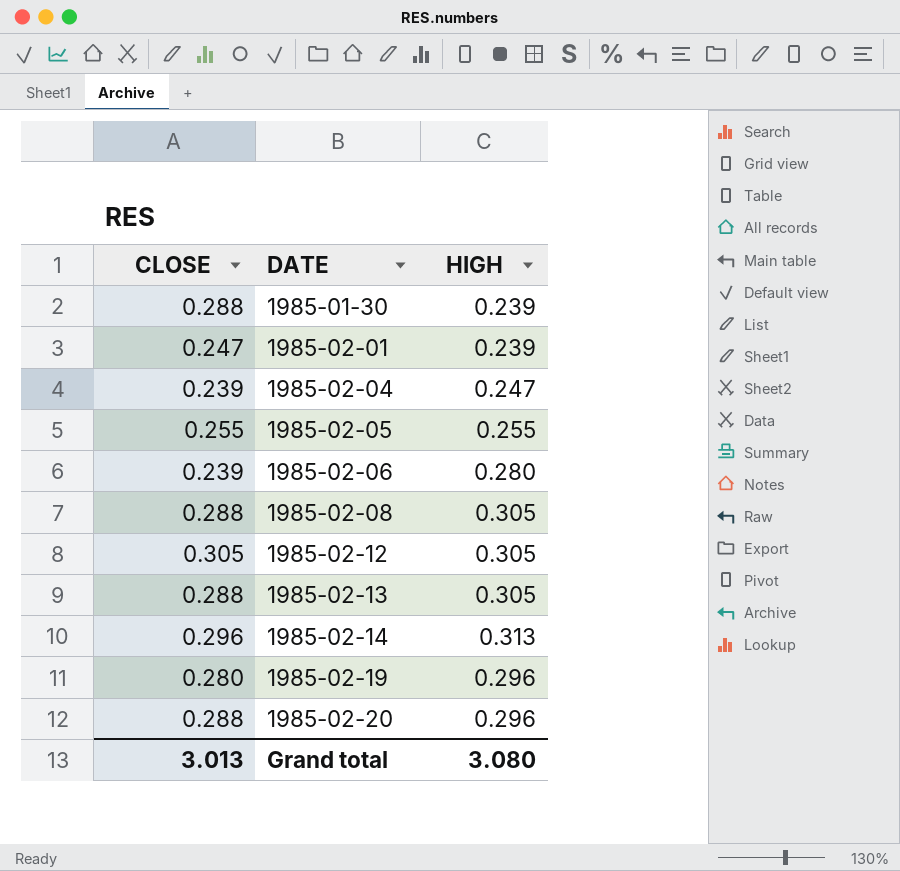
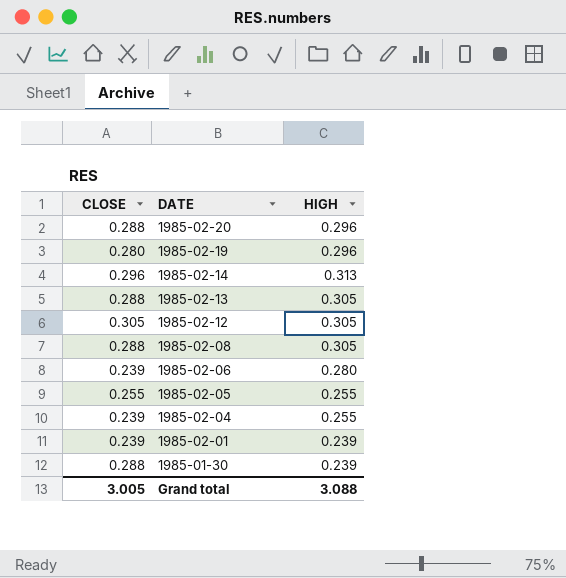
row order: DATE ascending -> DATE descending
1985-02-04 | HIGH: 0.247 -> 0.255
1985-02-01 | CLOSE: 0.247 -> 0.239
Grand total | CLOSE: 3.013 -> 3.005
Grand total | HIGH: 3.080 -> 3.088

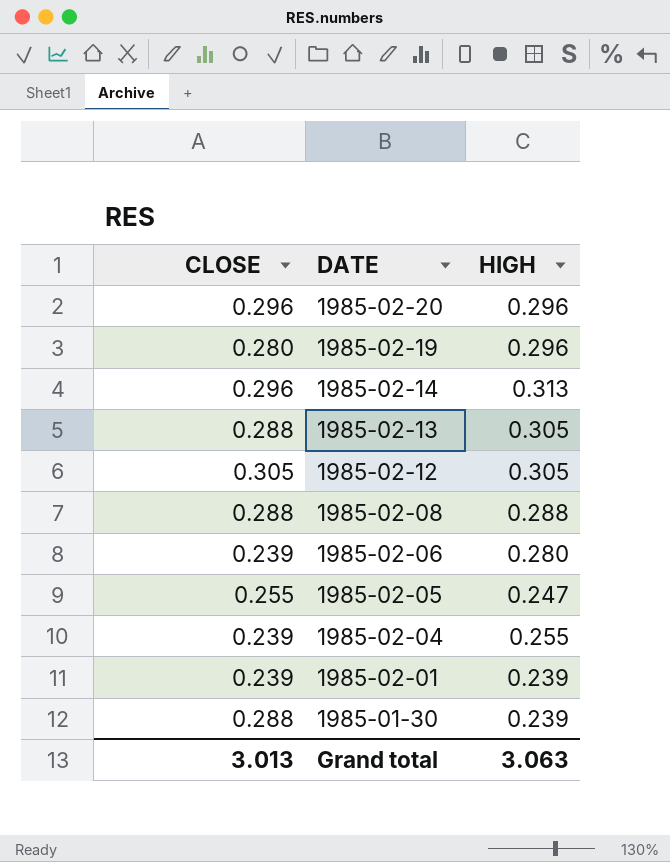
1985-02-20 | CLOSE: 0.288 -> 0.296
1985-02-08 | HIGH: 0.305 -> 0.288
1985-02-05 | HIGH: 0.255 -> 0.247
Grand total | CLOSE: 3.005 -> 3.013
Grand total | HIGH: 3.088 -> 3.063

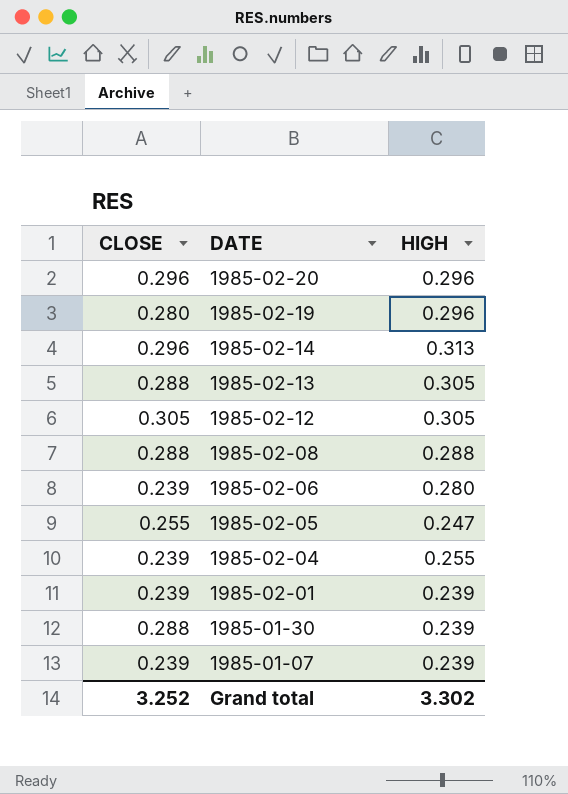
row 1985-01-07: none -> 0.239 | 0.239
Grand total | CLOSE: 3.013 -> 3.252
Grand total | HIGH: 3.063 -> 3.302

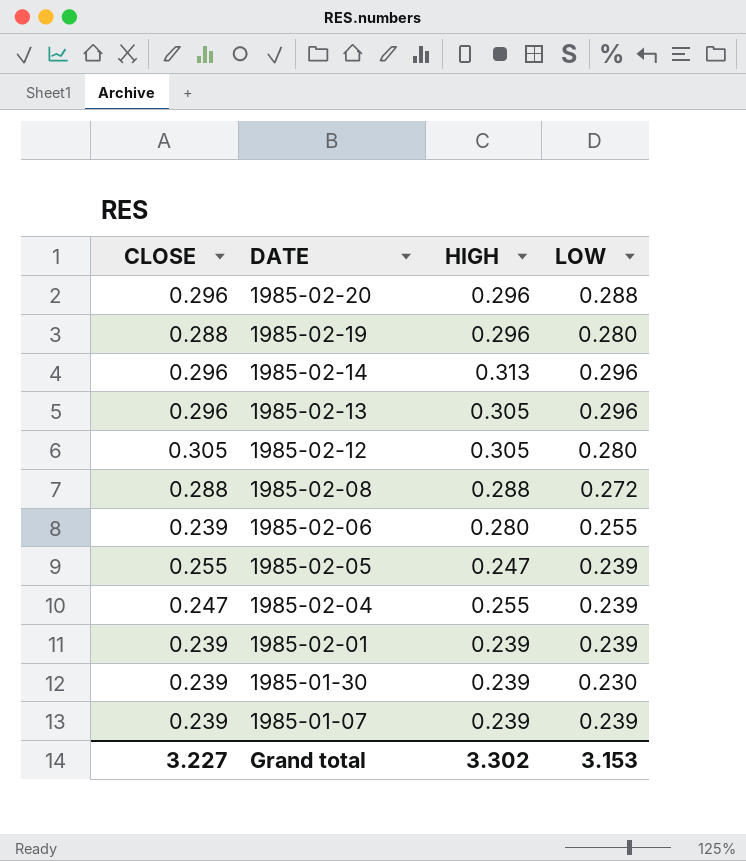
column LOW | position: none -> 4
1985-02-19 | CLOSE: 0.280 -> 0.288
1985-02-13 | CLOSE: 0.288 -> 0.296
1985-02-04 | CLOSE: 0.239 -> 0.247
1985-01-30 | CLOSE: 0.288 -> 0.239
Grand total | CLOSE: 3.252 -> 3.227

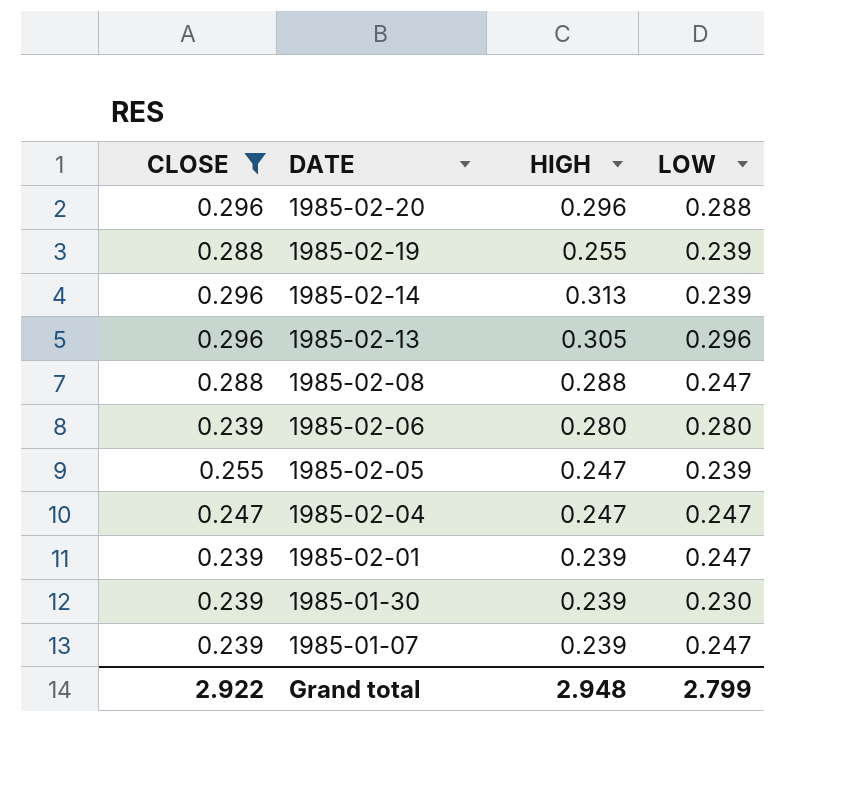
filter: none -> CLOSE != 0.305
1985-02-19 | HIGH: 0.296 -> 0.255
1985-02-19 | LOW: 0.280 -> 0.239
1985-02-14 | LOW: 0.296 -> 0.239
1985-02-08 | LOW: 0.272 -> 0.247
1985-02-06 | LOW: 0.255 -> 0.280
1985-02-04 | HIGH: 0.255 -> 0.247
1985-02-04 | LOW: 0.239 -> 0.247
1985-02-01 | LOW: 0.239 -> 0.247
1985-01-07 | LOW: 0.239 -> 0.247
Grand total | CLOSE: 3.227 -> 2.922
Grand total | HIGH: 3.302 -> 2.948
Grand total | LOW: 3.153 -> 2.799

